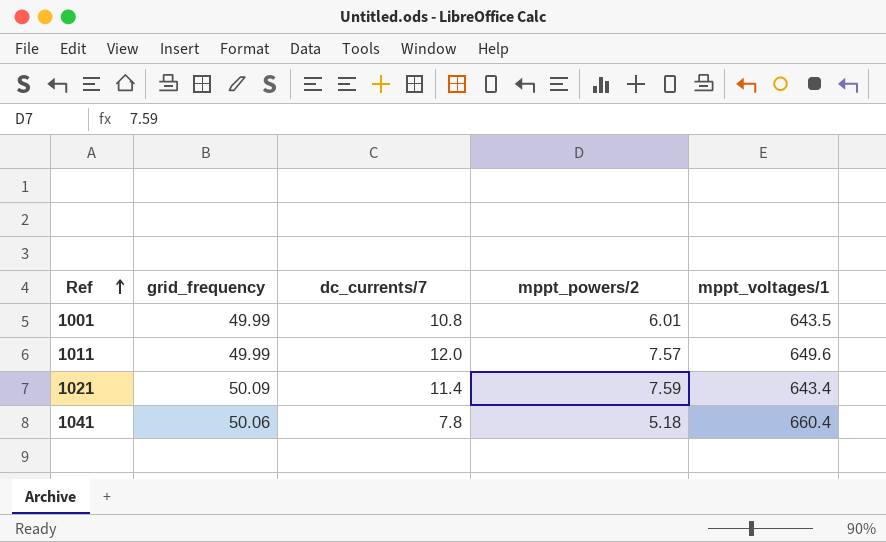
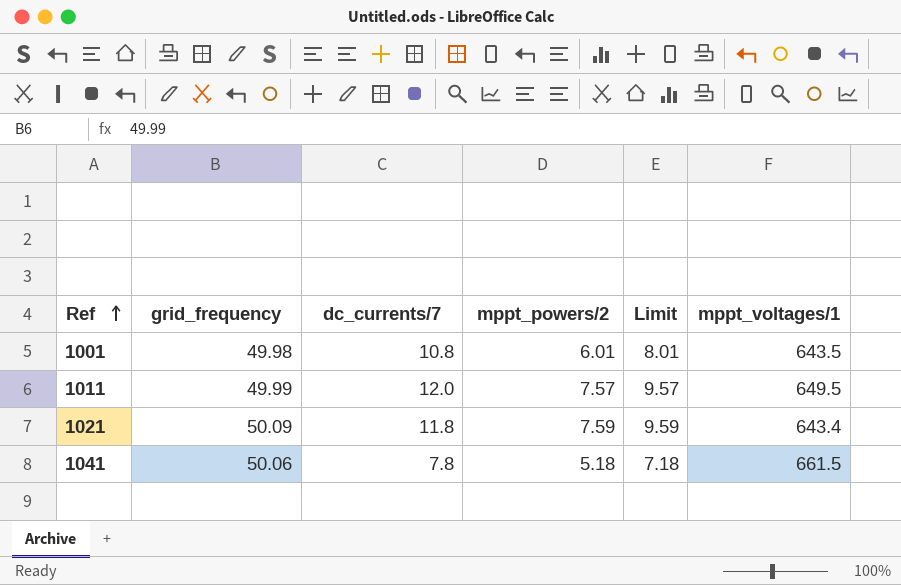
column Limit | formula: none -> [mppt_powers/2] + 2
1001 | grid_frequency: 49.99 -> 49.98
1011 | mppt_voltages/1: 649.6 -> 649.5
1021 | dc_currents/7: 11.4 -> 11.8
1041 | mppt_voltages/1: 660.4 -> 661.5

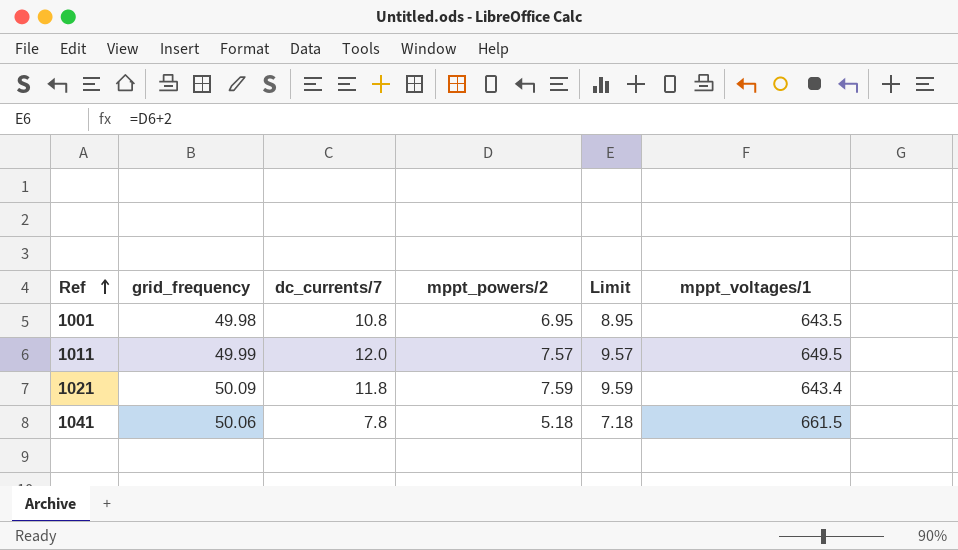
1001 | mppt_powers/2: 6.01 -> 6.95
1001 | Limit: 8.01 -> 8.95

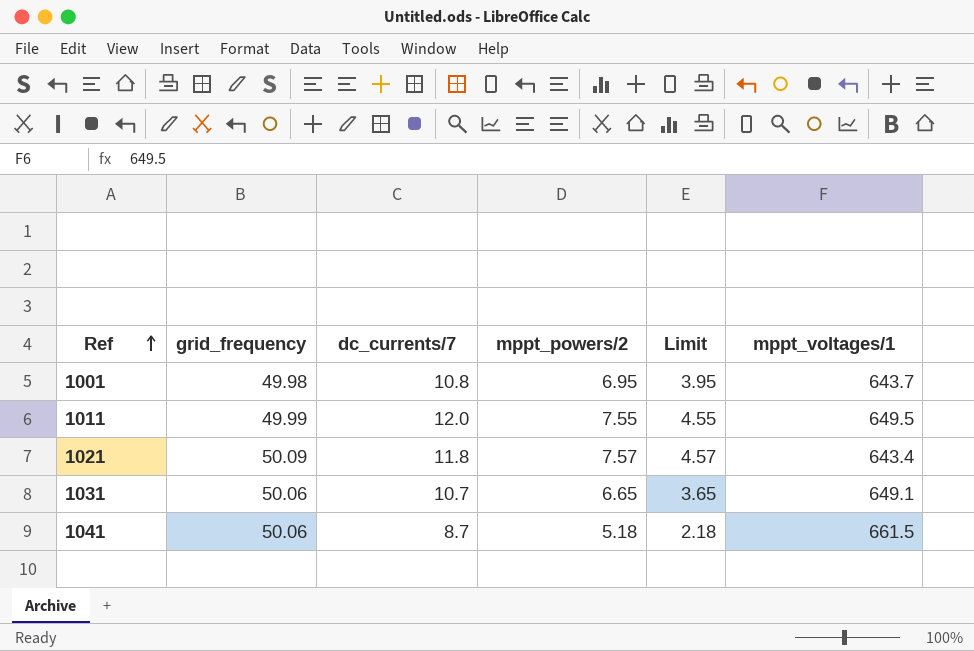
column Limit | formula: [mppt_powers/2] + 2 -> [mppt_powers/2] - 3
1001 | mppt_voltages/1: 643.5 -> 643.7
1011 | mppt_powers/2: 7.57 -> 7.55
1021 | mppt_powers/2: 7.59 -> 7.57
row 1031: none -> 50.06 | 10.7 | 6.65 | 3.65 | 649.1
1041 | dc_currents/7: 7.8 -> 8.7

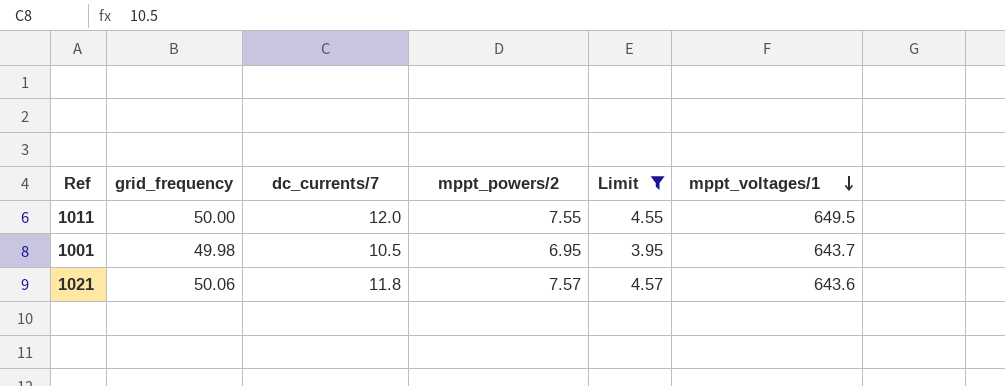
filter: none -> Limit >= 3.95
row order: Ref ascending -> mppt_voltages/1 descending
1011 | grid_frequency: 49.99 -> 50.00
1001 | dc_currents/7: 10.8 -> 10.5
1021 | grid_frequency: 50.09 -> 50.06
1021 | mppt_voltages/1: 643.4 -> 643.6

